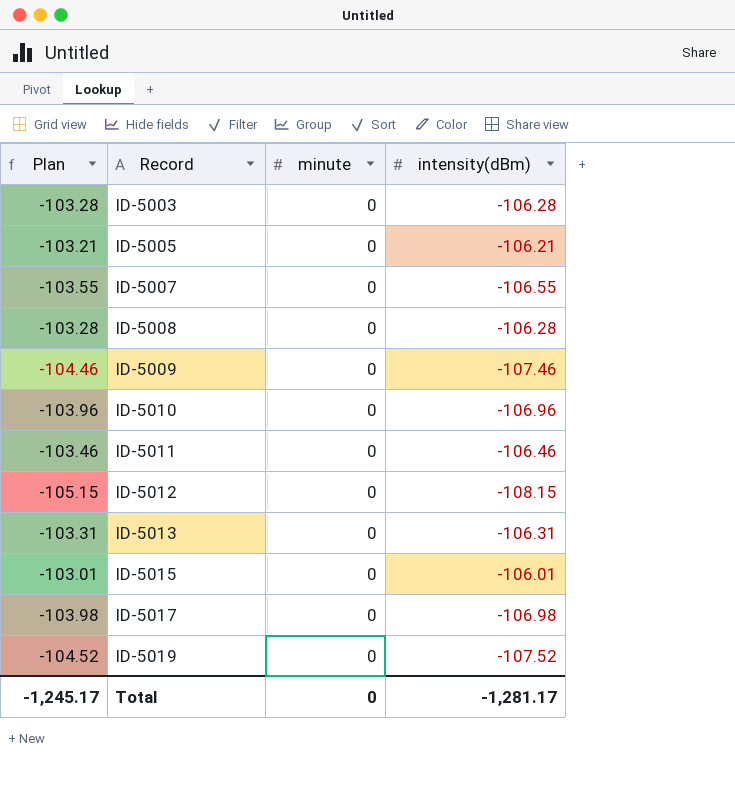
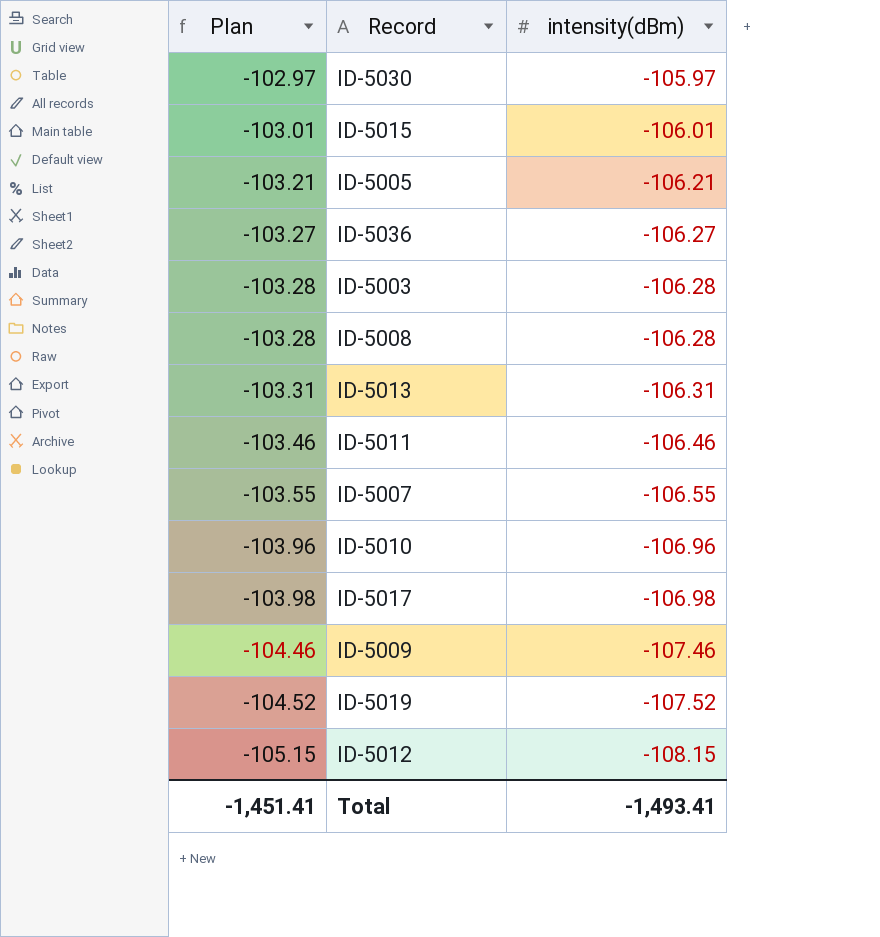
row order: Record ascending -> Plan descending
column minute | position: 3 -> none
row ID-5030: none -> -102.97 | -105.97
row ID-5036: none -> -103.27 | -106.27
Total | Plan: -1,245.17 -> -1,451.41
Total | intensity(dBm): -1,281.17 -> -1,493.41

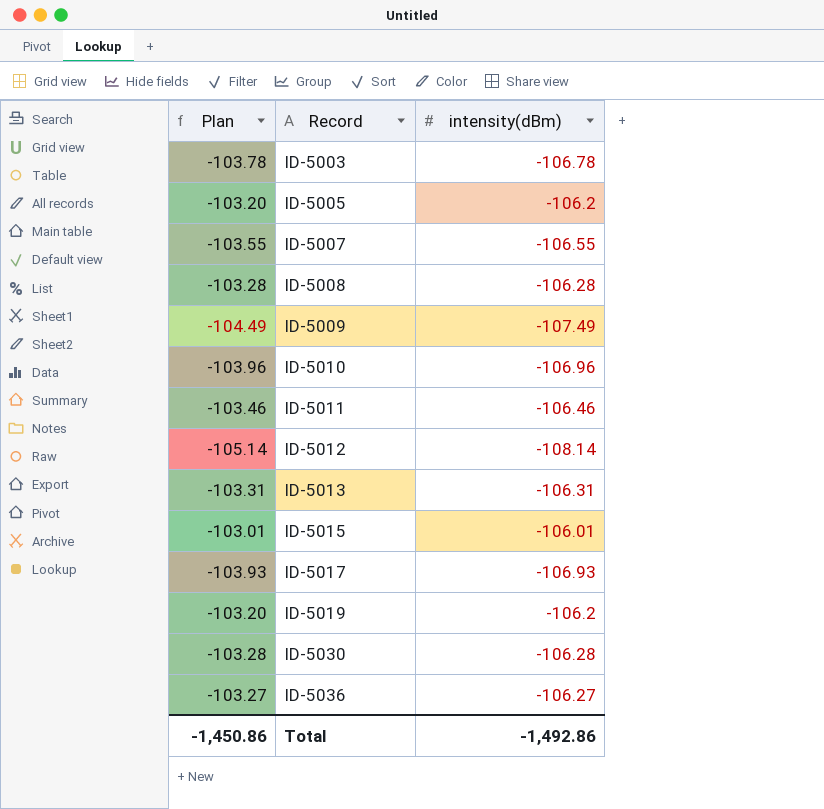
row order: Plan descending -> Record ascending
ID-5003 | Plan: -103.28 -> -103.78
ID-5003 | intensity(dBm): -106.28 -> -106.78
ID-5005 | Plan: -103.21 -> -103.20
ID-5005 | intensity(dBm): -106.21 -> -106.2
ID-5009 | Plan: -104.46 -> -104.49
ID-5009 | intensity(dBm): -107.46 -> -107.49
ID-5012 | Plan: -105.15 -> -105.14
ID-5012 | intensity(dBm): -108.15 -> -108.14
ID-5017 | Plan: -103.98 -> -103.93
ID-5017 | intensity(dBm): -106.98 -> -106.93
ID-5019 | Plan: -104.52 -> -103.20
ID-5019 | intensity(dBm): -107.52 -> -106.2
ID-5030 | Plan: -102.97 -> -103.28
ID-5030 | intensity(dBm): -105.97 -> -106.28
Total | Plan: -1,451.41 -> -1,450.86
Total | intensity(dBm): -1,493.41 -> -1,492.86

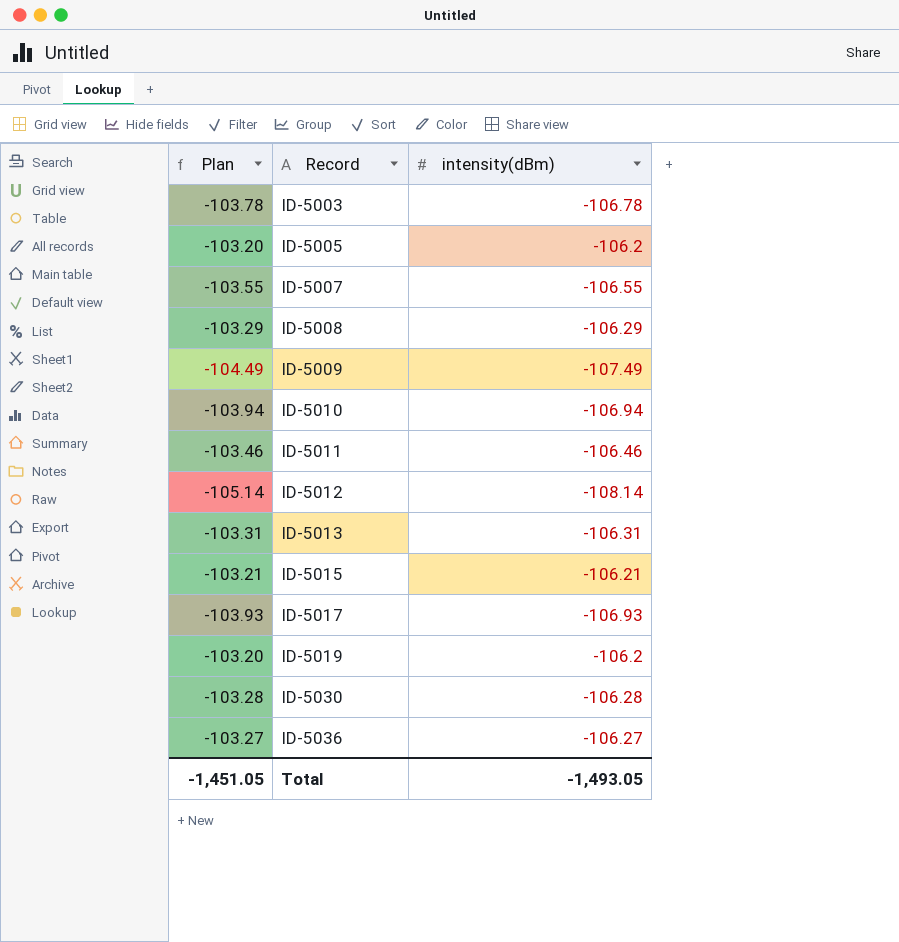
ID-5008 | Plan: -103.28 -> -103.29
ID-5008 | intensity(dBm): -106.28 -> -106.29
ID-5010 | Plan: -103.96 -> -103.94
ID-5010 | intensity(dBm): -106.96 -> -106.94
ID-5015 | Plan: -103.01 -> -103.21
ID-5015 | intensity(dBm): -106.01 -> -106.21
Total | Plan: -1,450.86 -> -1,451.05
Total | intensity(dBm): -1,492.86 -> -1,493.05

